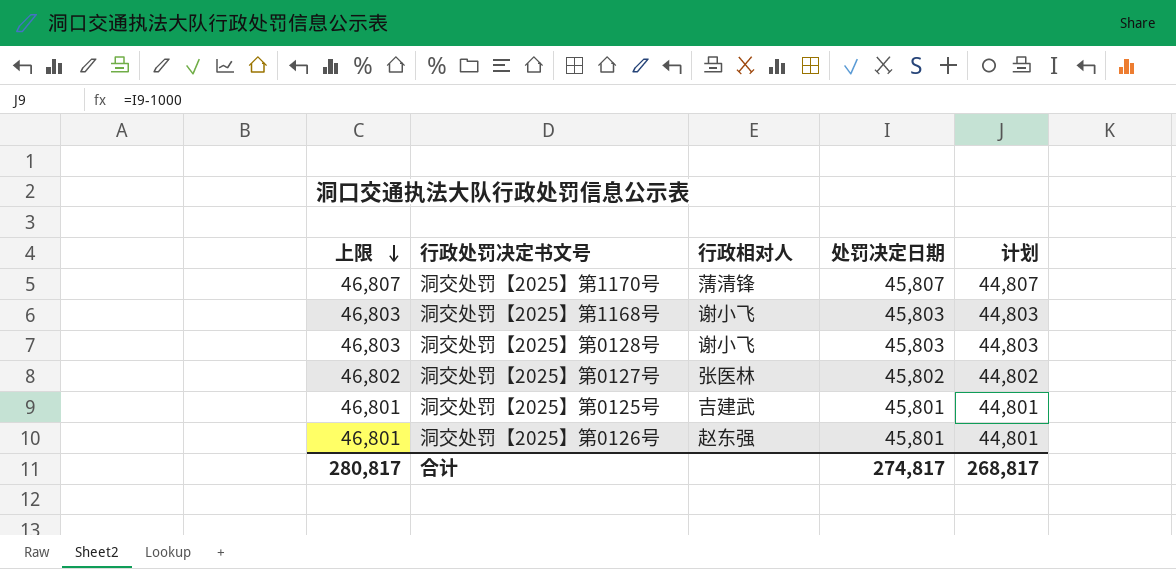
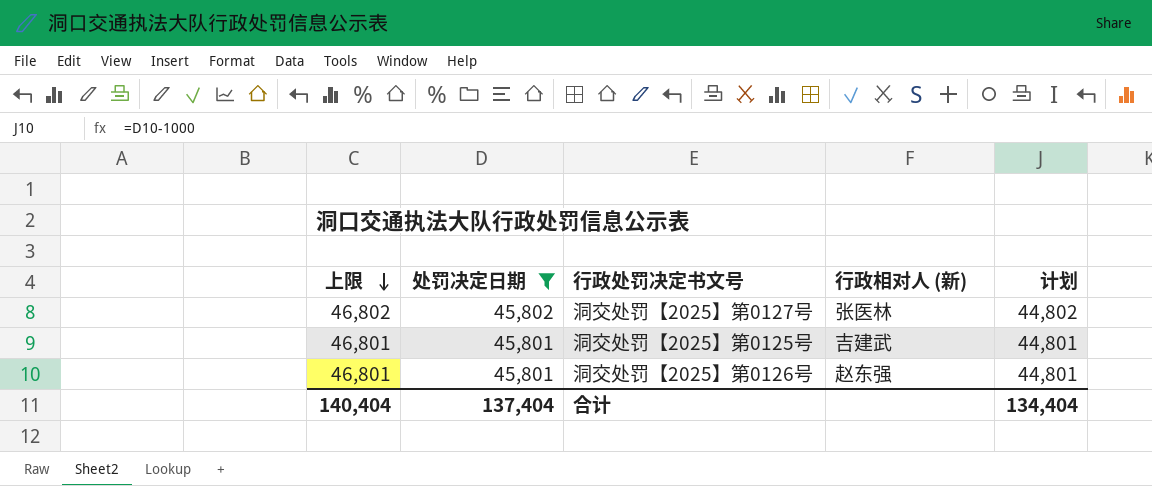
filter: none -> 处罚决定日期 <= 45,802
column 处罚决定日期 | position: 4 -> 2
column name: 行政相对人 -> 行政相对人 (新)
合计 | 上限: 280,817 -> 140,404
合计 | 处罚决定日期: 274,817 -> 137,404
合计 | 计划: 268,817 -> 134,404

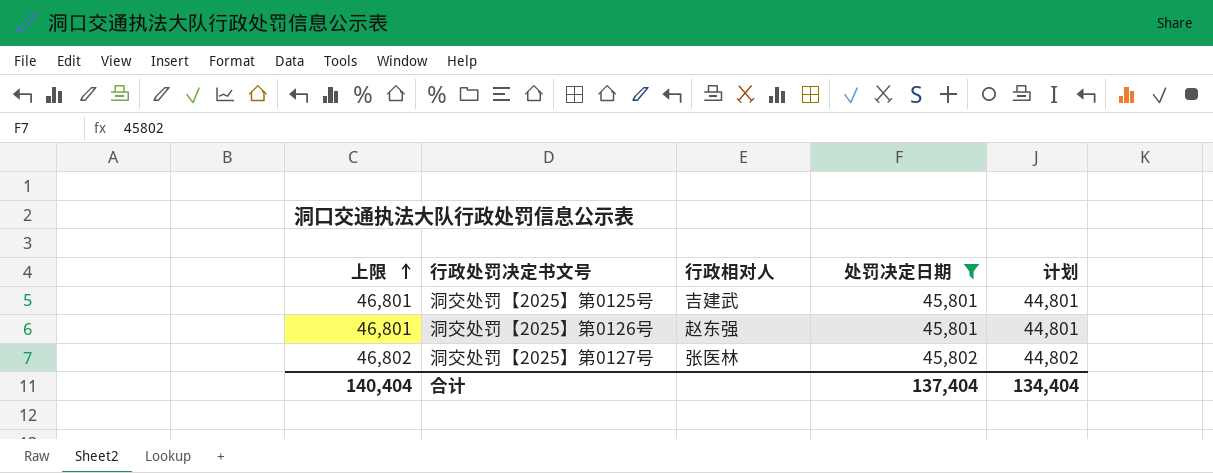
row order: 上限 descending -> 上限 ascending
column name: 行政相对人 (新) -> 行政相对人
column 处罚决定日期 | position: 2 -> 4

